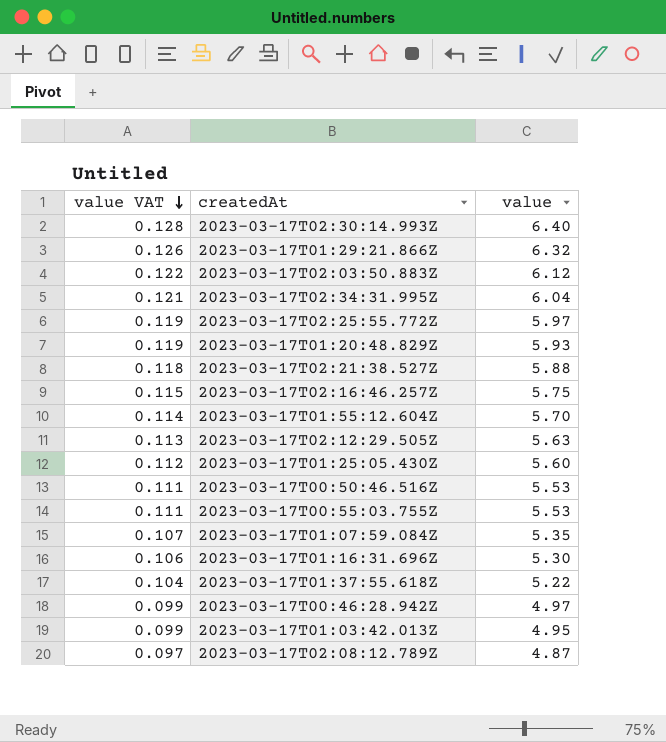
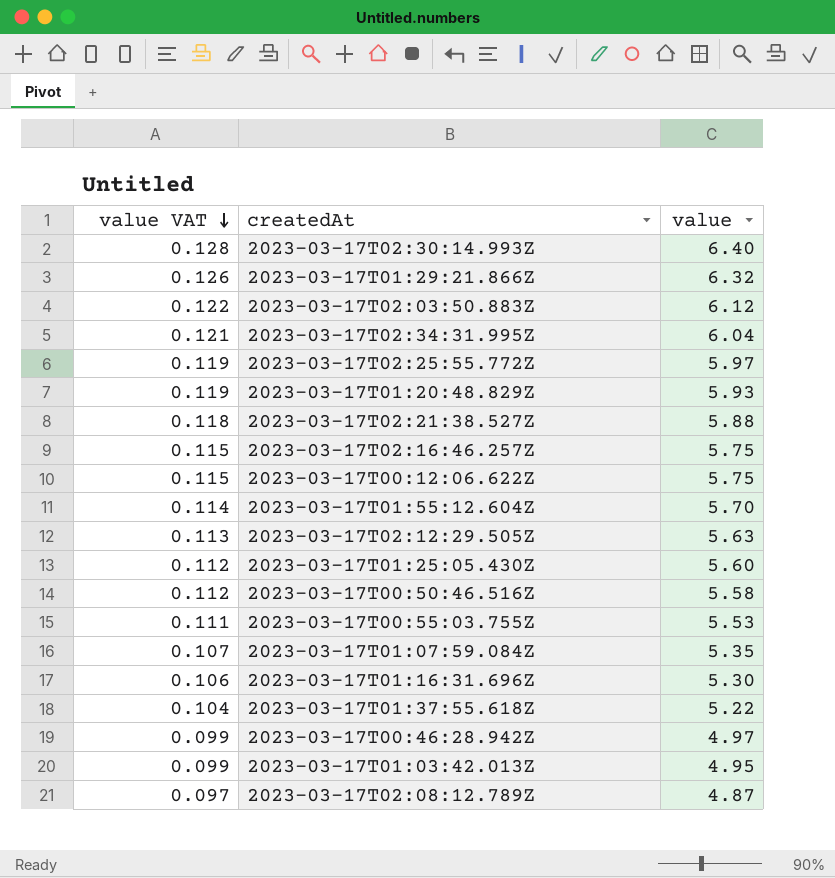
row 2023-03-17T00:12:06.622Z: none -> 0.115 | 5.75
2023-03-17T00:50:46.516Z | value VAT: 0.111 -> 0.112
2023-03-17T00:50:46.516Z | value: 5.53 -> 5.58

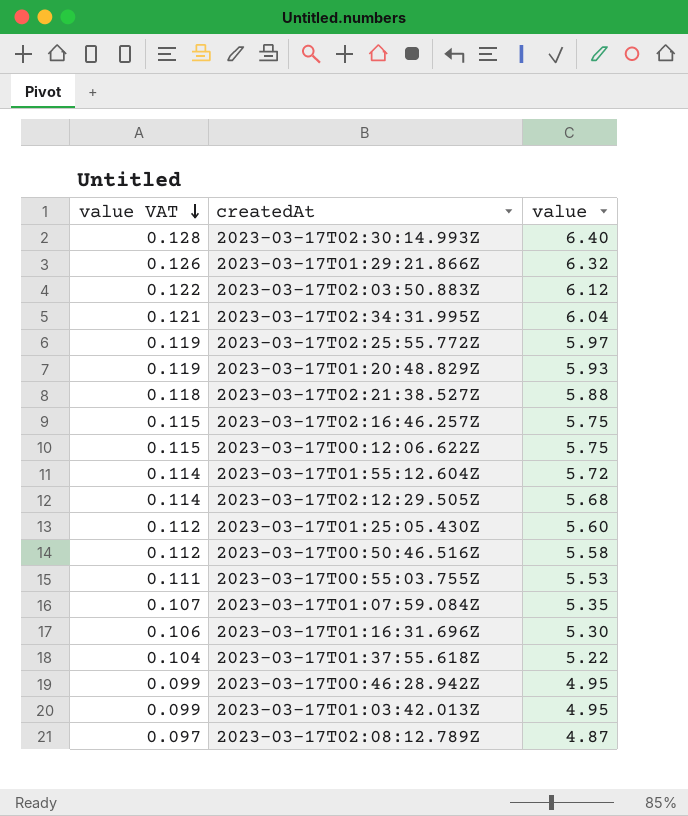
2023-03-17T01:55:12.604Z | value: 5.70 -> 5.72
2023-03-17T02:12:29.505Z | value VAT: 0.113 -> 0.114
2023-03-17T02:12:29.505Z | value: 5.63 -> 5.68
2023-03-17T00:46:28.942Z | value: 4.97 -> 4.95

